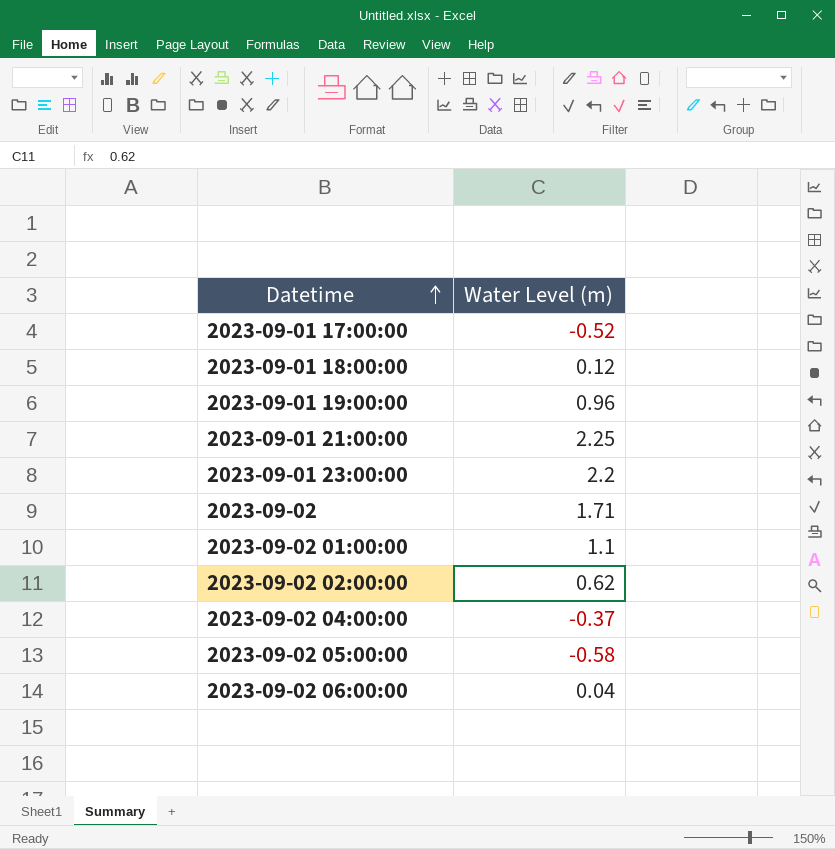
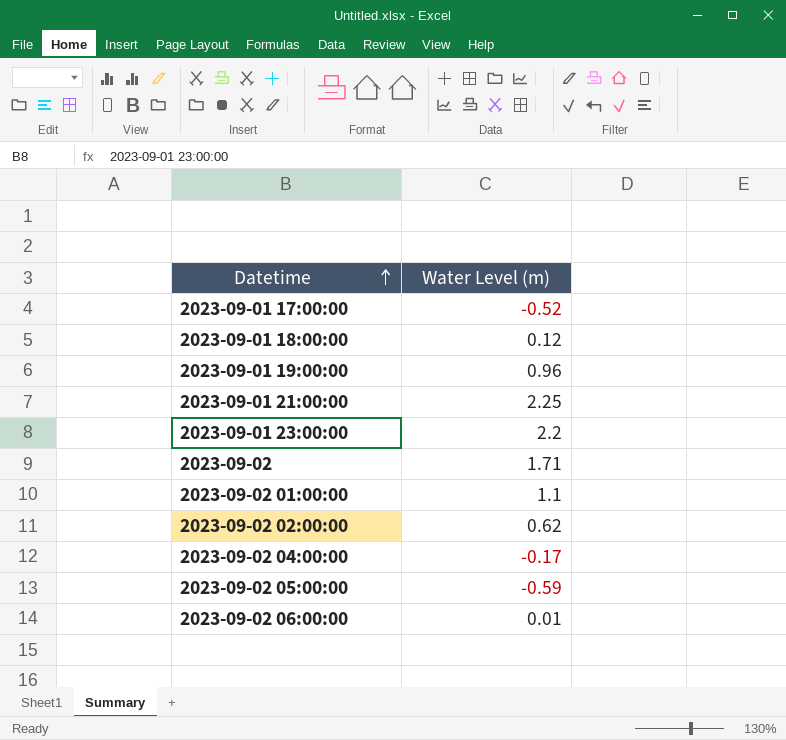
2023-09-02 04:00:00 | Water Level (m): -0.37 -> -0.17
2023-09-02 05:00:00 | Water Level (m): -0.58 -> -0.59
2023-09-02 06:00:00 | Water Level (m): 0.04 -> 0.01

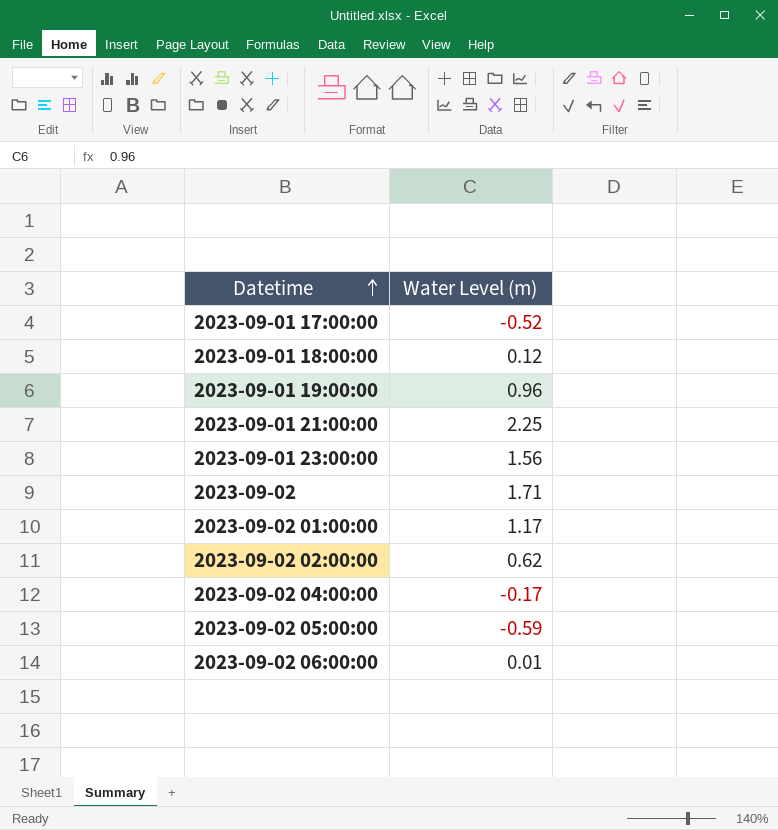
2023-09-01 23:00:00 | Water Level (m): 2.2 -> 1.56
2023-09-02 01:00:00 | Water Level (m): 1.1 -> 1.17

